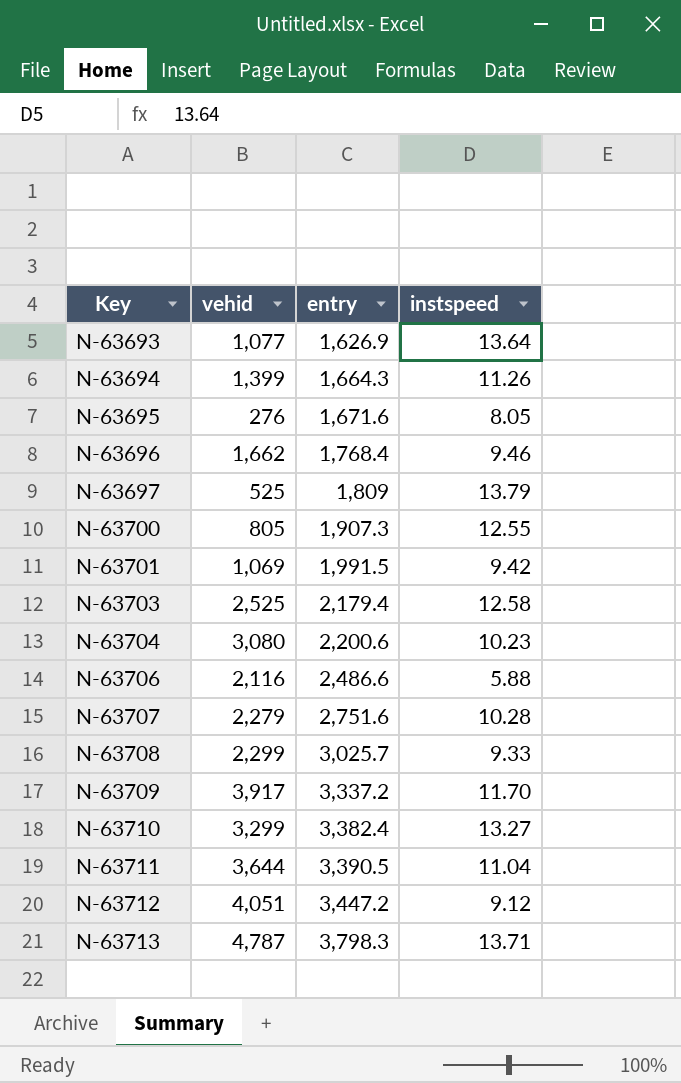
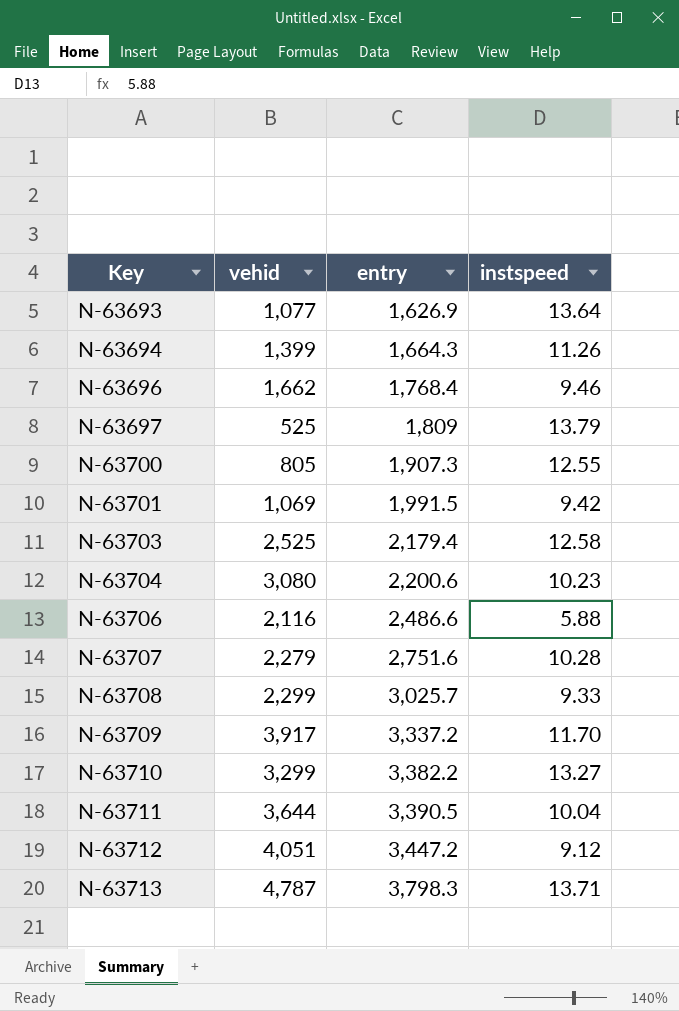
row N-63695: 276 | 1,671.6 | 8.05 -> none
N-63710 | entry: 3,382.4 -> 3,382.2
N-63711 | instspeed: 11.04 -> 10.04

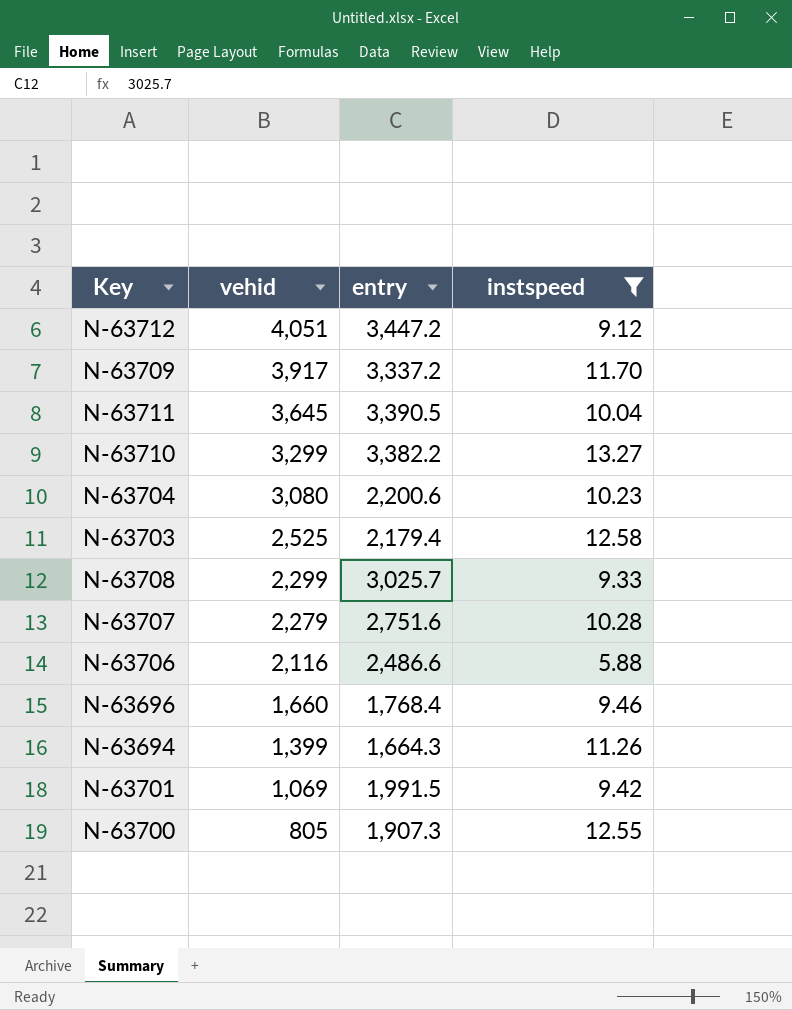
filter: none -> instspeed <= 13.27
row order: Key ascending -> vehid descending
N-63711 | vehid: 3,644 -> 3,645
N-63696 | vehid: 1,662 -> 1,660

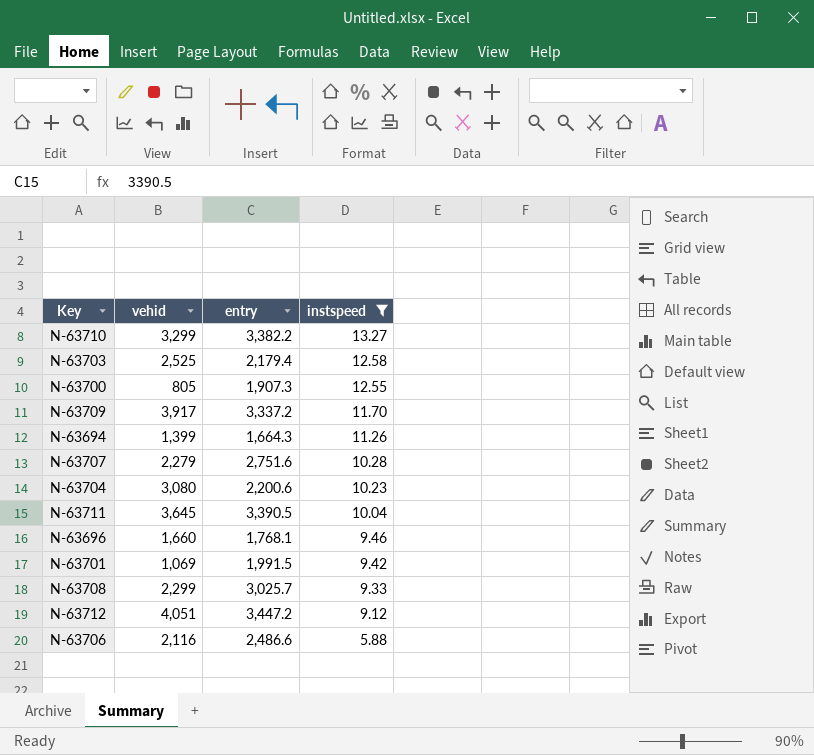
row order: vehid descending -> instspeed descending
N-63696 | entry: 1,768.4 -> 1,768.1

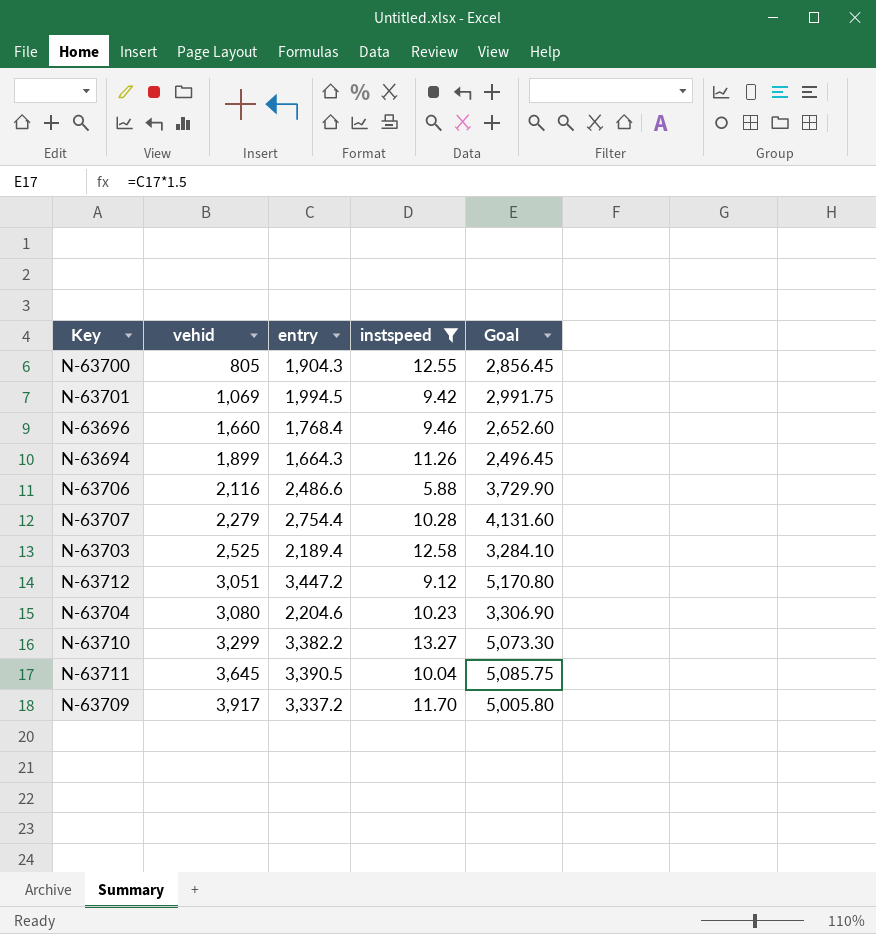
row order: instspeed descending -> vehid ascending
column Goal | formula: none -> [entry] * 1.5
row N-63708: 2,299 | 3,025.7 | 9.33 -> none
N-63700 | entry: 1,907.3 -> 1,904.3
N-63701 | entry: 1,991.5 -> 1,994.5
N-63696 | entry: 1,768.1 -> 1,768.4
N-63694 | vehid: 1,399 -> 1,899
N-63707 | entry: 2,751.6 -> 2,754.4
N-63703 | entry: 2,179.4 -> 2,189.4
N-63712 | vehid: 4,051 -> 3,051
N-63704 | entry: 2,200.6 -> 2,204.6

